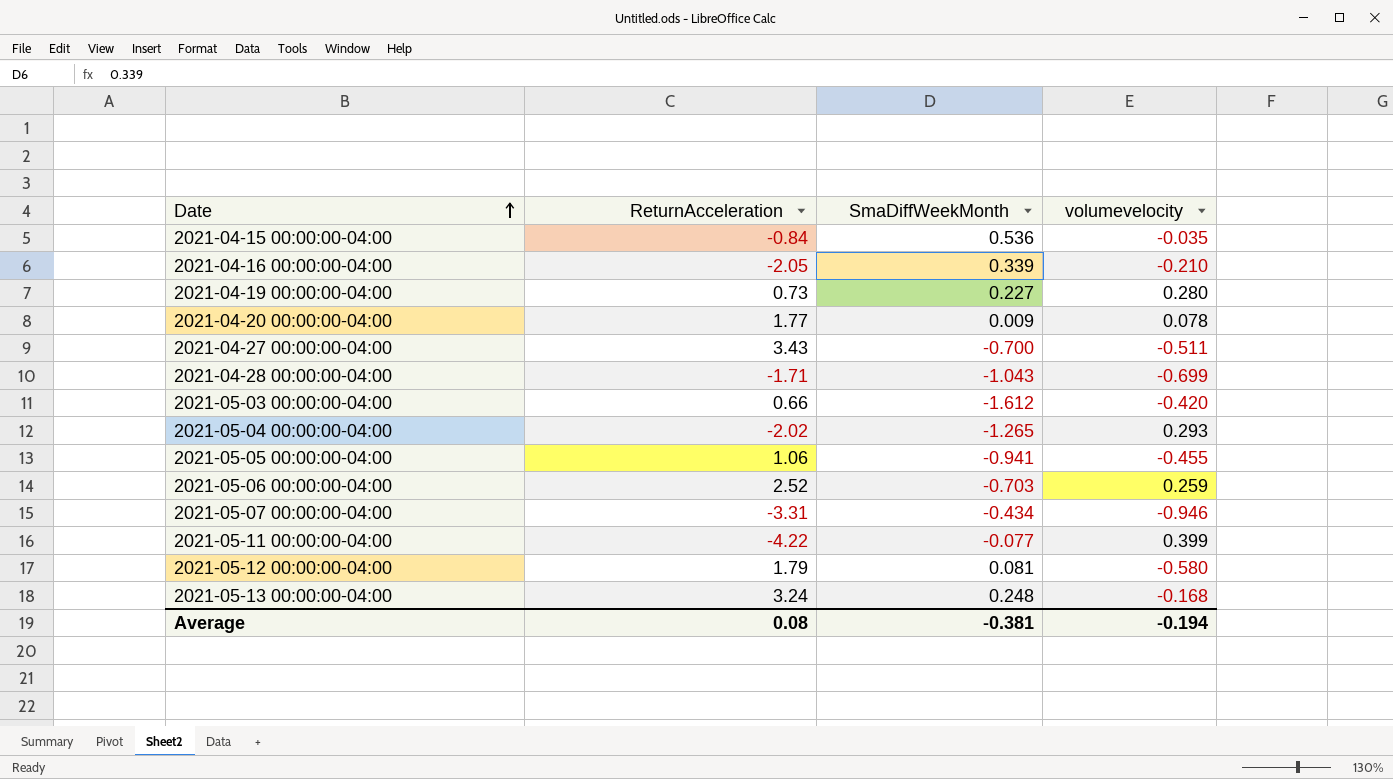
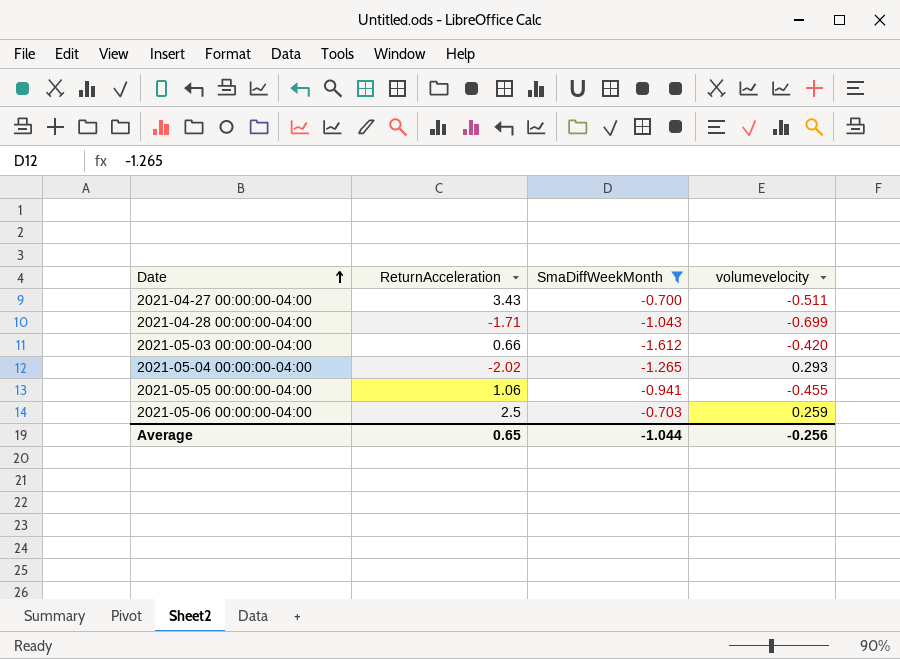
filter: none -> SmaDiffWeekMonth <= -0.700
2021-05-06 00:00:00-04:00 | ReturnAcceleration: 2.52 -> 2.5
Average | ReturnAcceleration: 0.08 -> 0.65
Average | SmaDiffWeekMonth: -0.381 -> -1.044
Average | volumevelocity: -0.194 -> -0.256

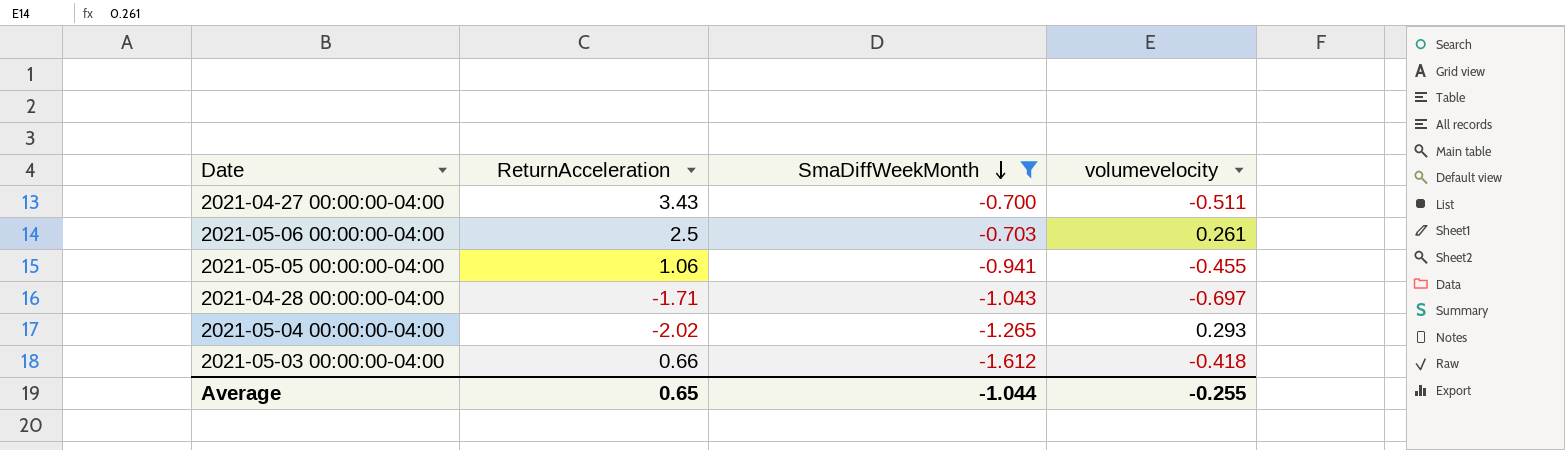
row order: Date ascending -> SmaDiffWeekMonth descending
2021-05-06 00:00:00-04:00 | volumevelocity: 0.259 -> 0.261
2021-04-28 00:00:00-04:00 | volumevelocity: -0.699 -> -0.697
2021-05-03 00:00:00-04:00 | volumevelocity: -0.420 -> -0.418
Average | volumevelocity: -0.256 -> -0.255

